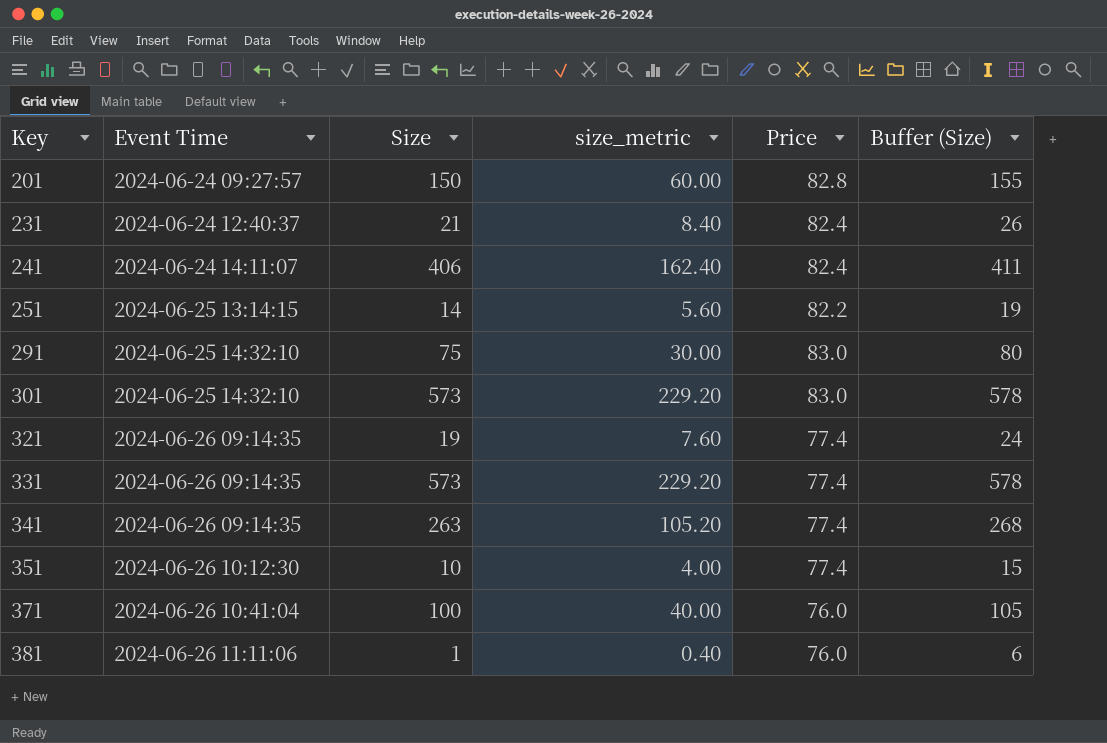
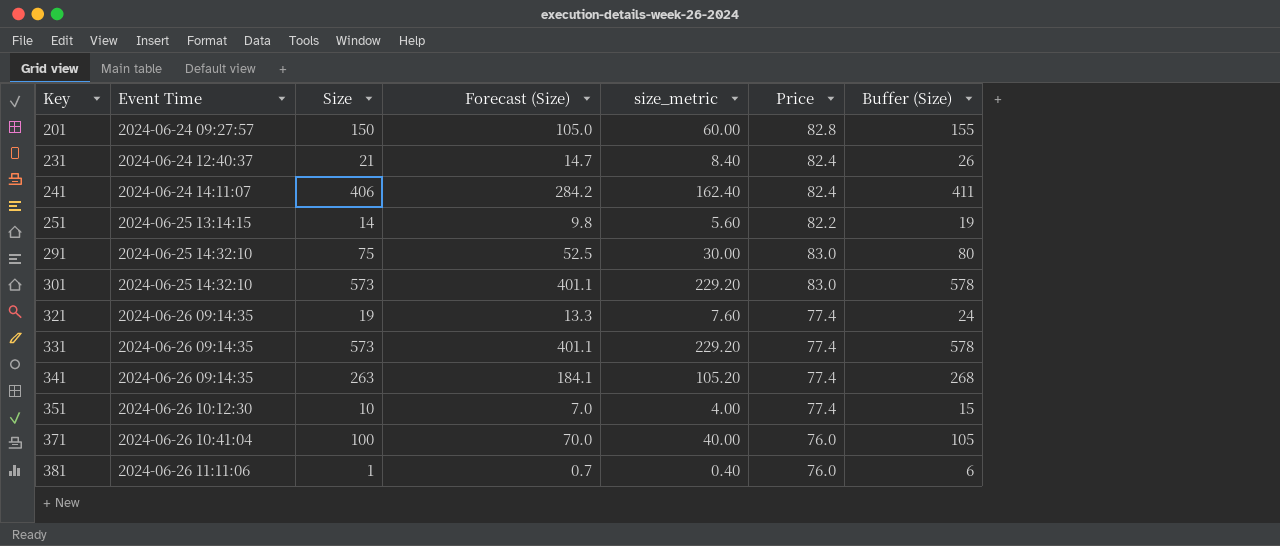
column Forecast (Size) | formula: none -> [Size] * 0.7

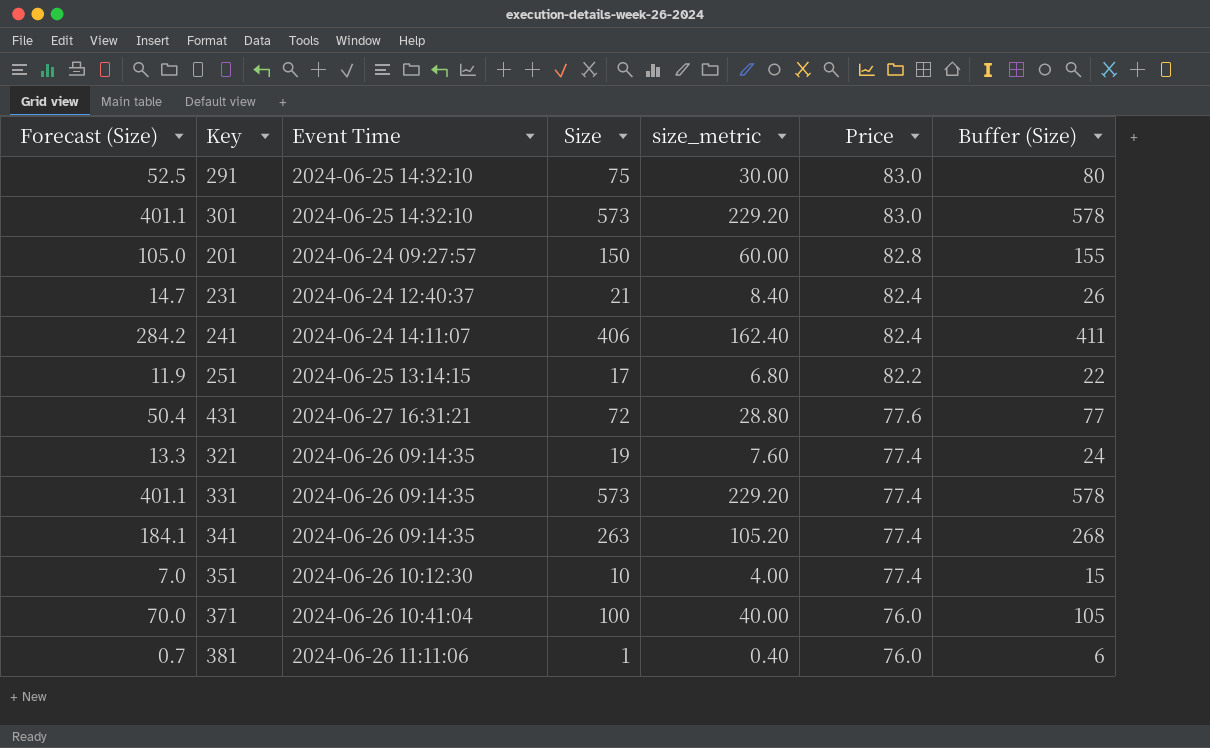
row order: Key ascending -> Price descending
column Forecast (Size) | position: 4 -> 1
251 | Forecast (Size): 9.8 -> 11.9
251 | Size: 14 -> 17
251 | size_metric: 5.60 -> 6.80
251 | Buffer (Size): 19 -> 22
row 431: none -> 50.4 | 2024-06-27 16:31:21 | 72 | 28.80 | 77.6 | 77

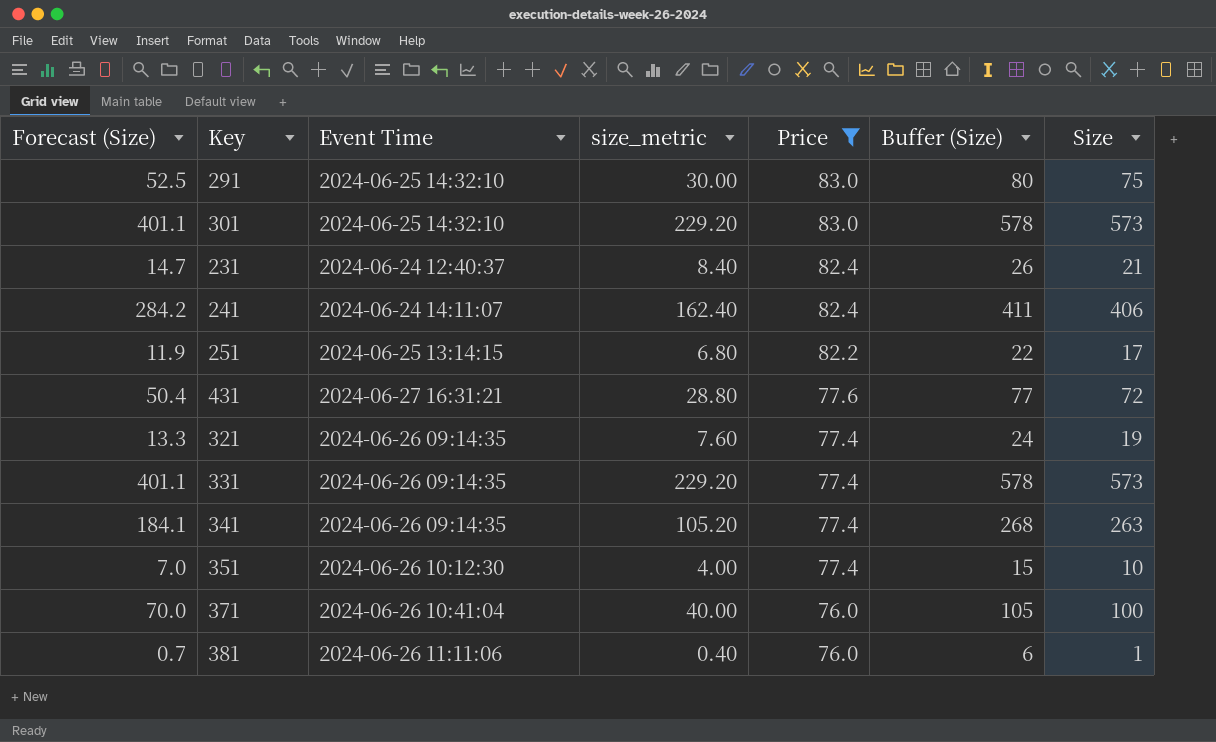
filter: none -> Price != 82.8
column Size | position: 4 -> 7

